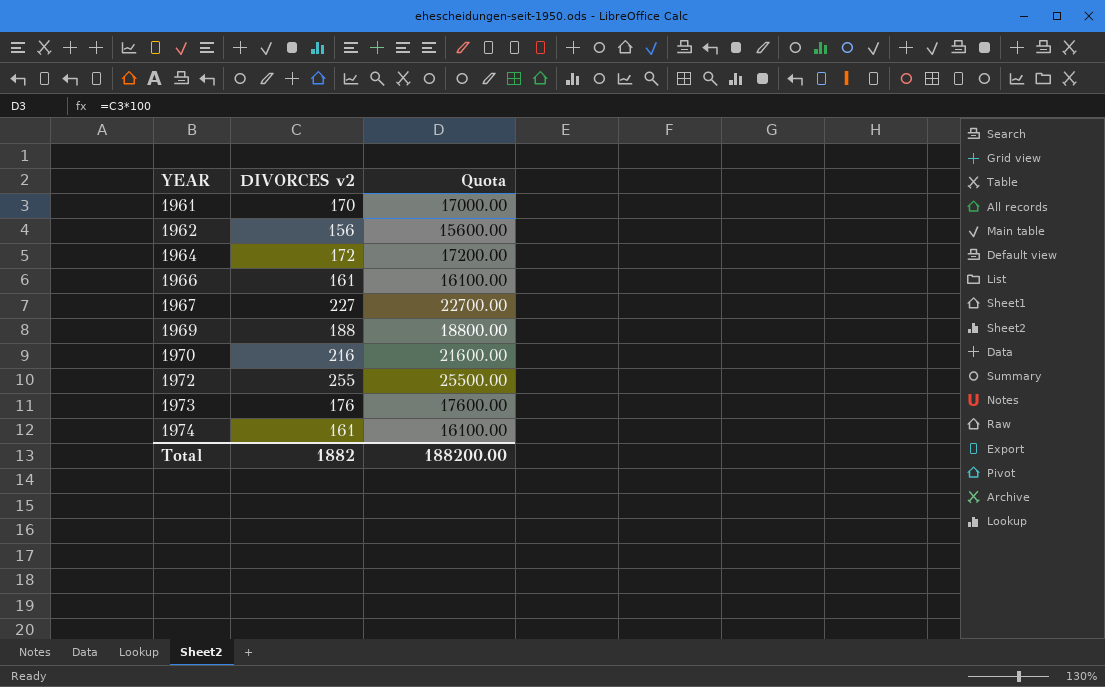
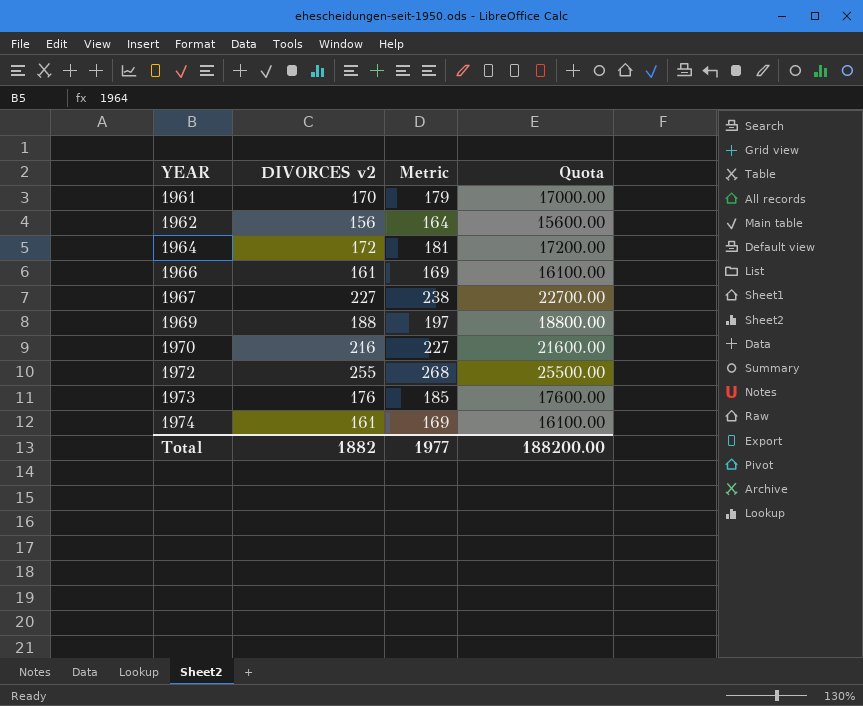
column Metric | formula: none -> [DIVORCES v2] * 1.05

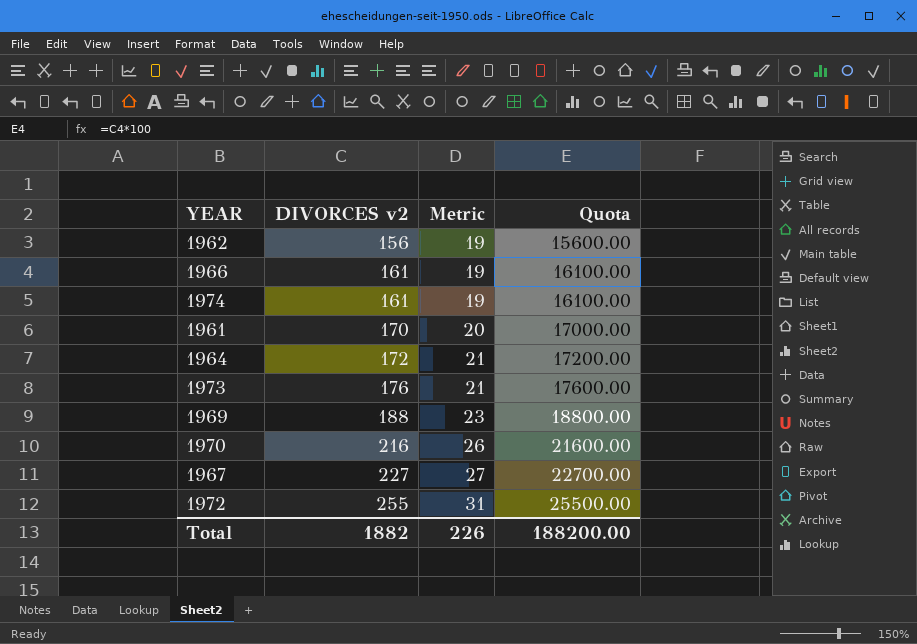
row order: YEAR ascending -> DIVORCES v2 ascending
column Metric | formula: [DIVORCES v2] * 1.05 -> [DIVORCES v2] * 0.12
Total | Metric: 1977 -> 226

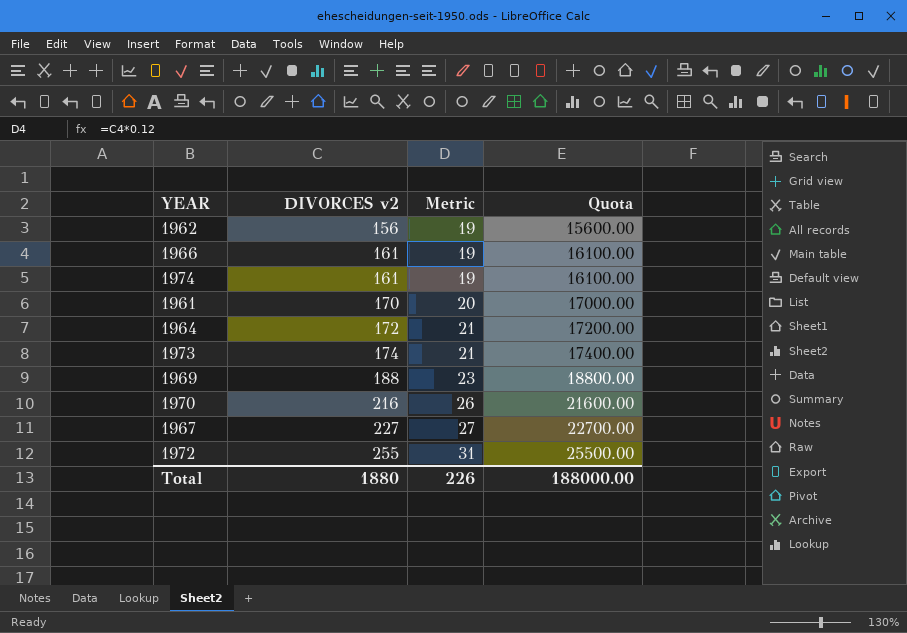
1973 | DIVORCES v2: 176 -> 174
1973 | Quota: 17600.00 -> 17400.00
Total | DIVORCES v2: 1882 -> 1880
Total | Quota: 188200.00 -> 188000.00

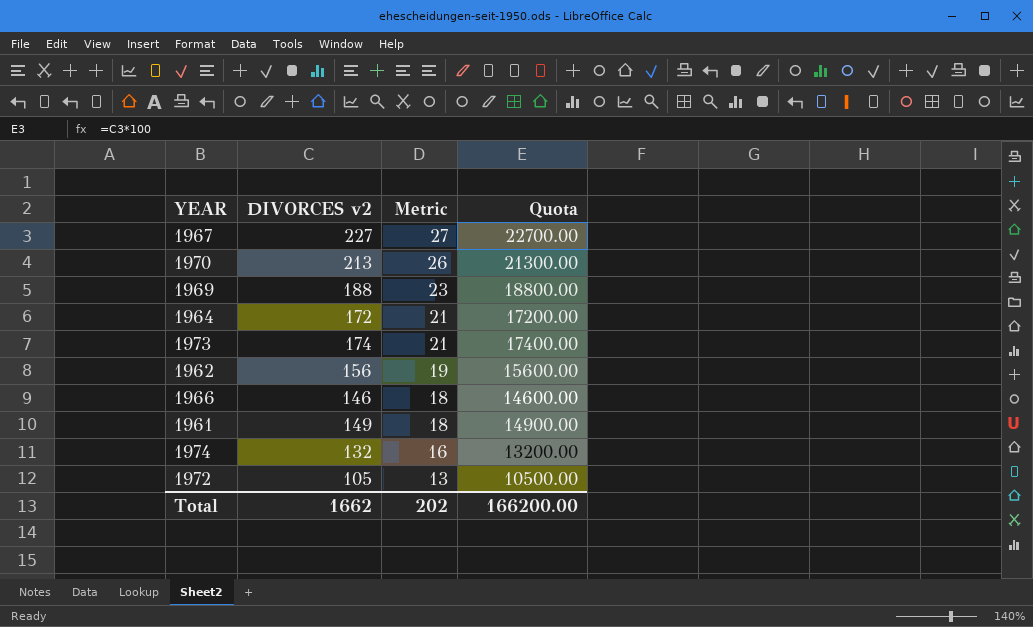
row order: DIVORCES v2 ascending -> Metric descending
1970 | DIVORCES v2: 216 -> 213
1970 | Quota: 21600.00 -> 21300.00
1966 | DIVORCES v2: 161 -> 146
1966 | Metric: 19 -> 18
1966 | Quota: 16100.00 -> 14600.00
1961 | DIVORCES v2: 170 -> 149
1961 | Metric: 20 -> 18
1961 | Quota: 17000.00 -> 14900.00
1974 | DIVORCES v2: 161 -> 132
1974 | Metric: 19 -> 16
1974 | Quota: 16100.00 -> 13200.00
1972 | DIVORCES v2: 255 -> 105
1972 | Metric: 31 -> 13
1972 | Quota: 25500.00 -> 10500.00
Total | DIVORCES v2: 1880 -> 1662
Total | Metric: 226 -> 202
Total | Quota: 188000.00 -> 166200.00

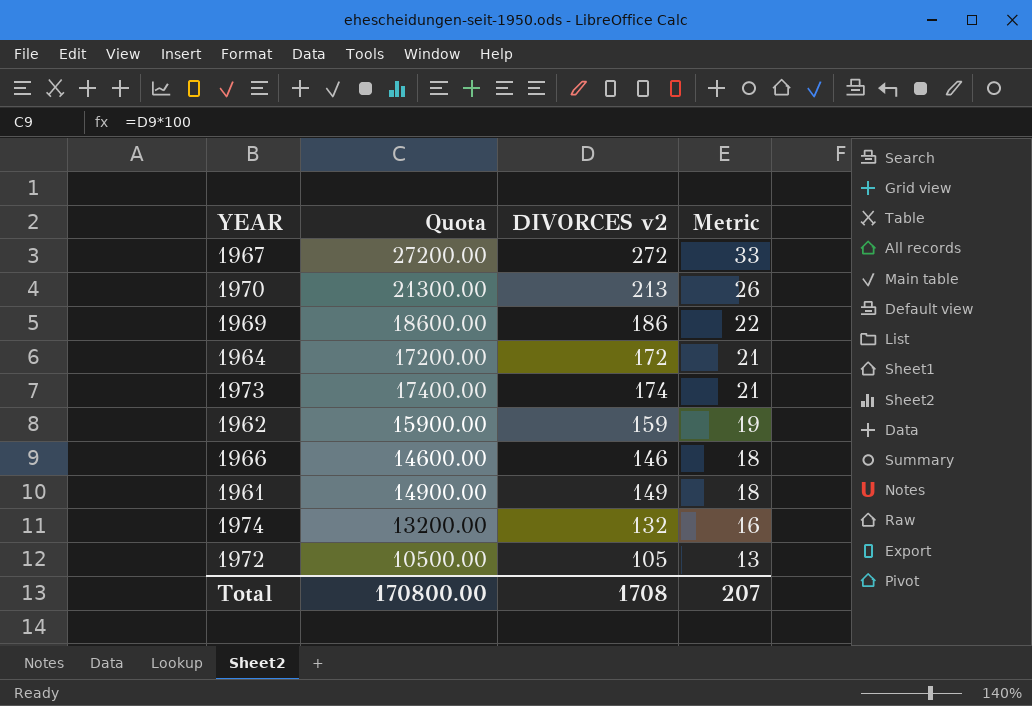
column Quota | position: 4 -> 2
1967 | Quota: 22700.00 -> 27200.00
1967 | DIVORCES v2: 227 -> 272
1967 | Metric: 27 -> 33
1969 | Quota: 18800.00 -> 18600.00
1969 | DIVORCES v2: 188 -> 186
1969 | Metric: 23 -> 22
1962 | Quota: 15600.00 -> 15900.00
1962 | DIVORCES v2: 156 -> 159
Total | Quota: 166200.00 -> 170800.00
Total | DIVORCES v2: 1662 -> 1708
Total | Metric: 202 -> 207

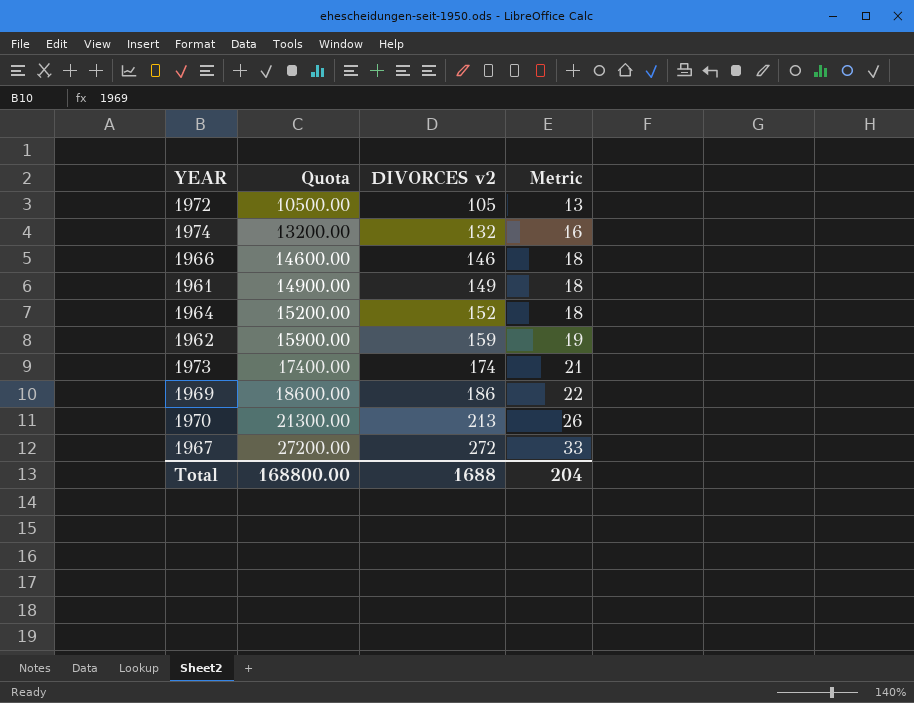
row order: Metric descending -> Quota ascending
1964 | Quota: 17200.00 -> 15200.00
1964 | DIVORCES v2: 172 -> 152
1964 | Metric: 21 -> 18
Total | Quota: 170800.00 -> 168800.00
Total | DIVORCES v2: 1708 -> 1688
Total | Metric: 207 -> 204

